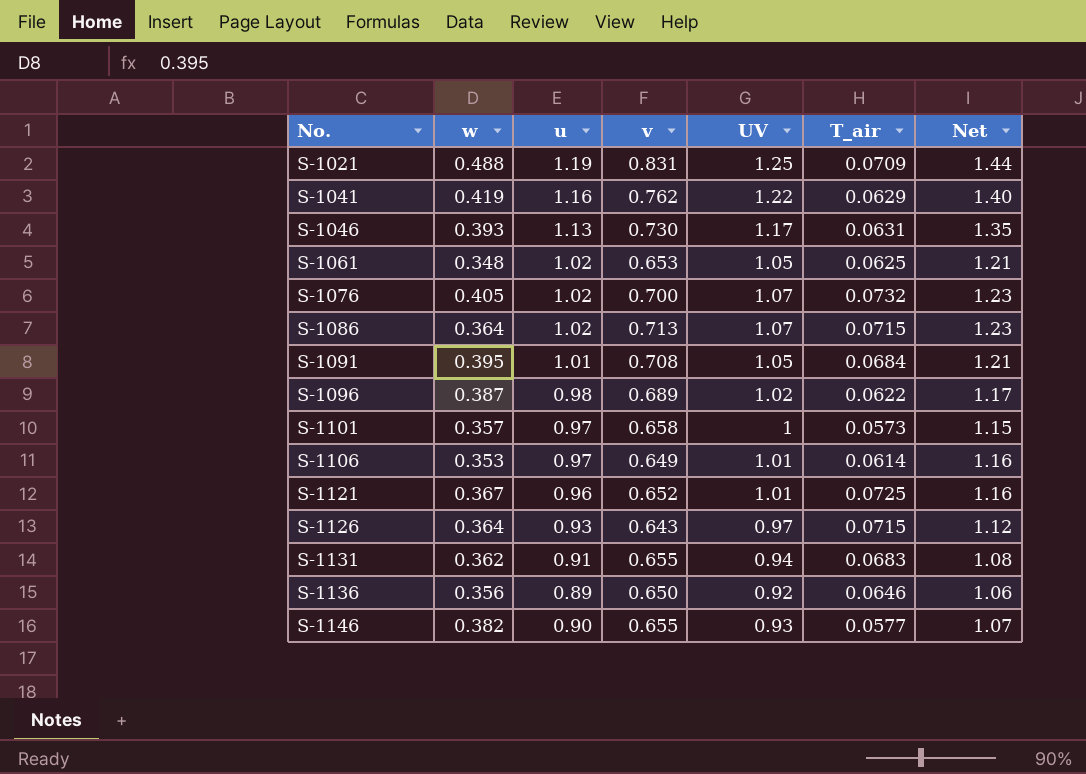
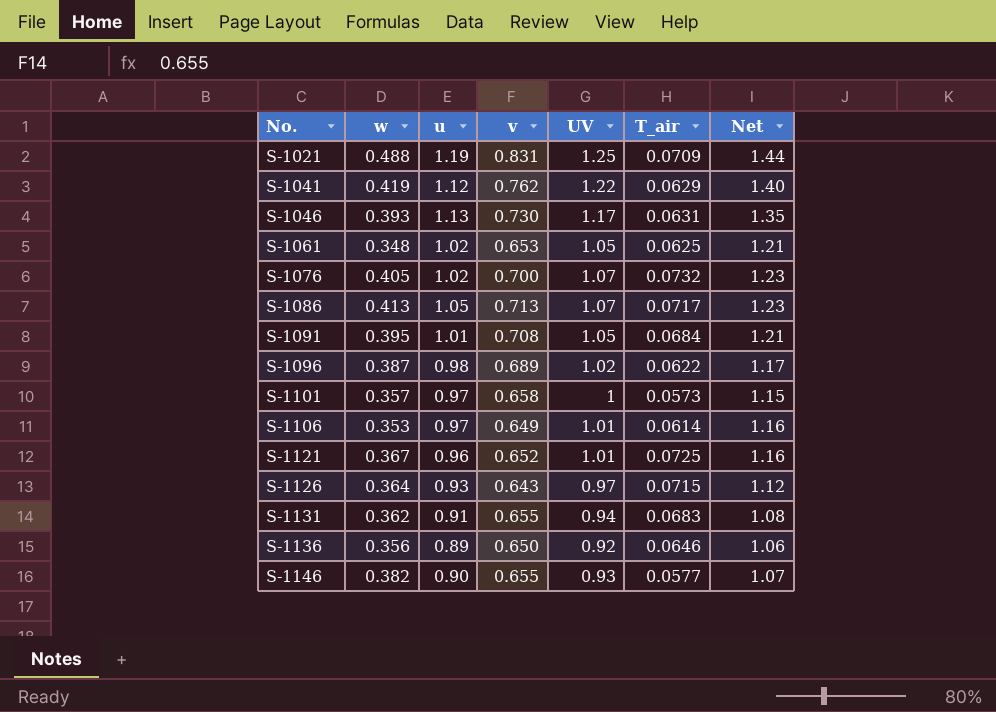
S-1041 | u: 1.16 -> 1.12
S-1086 | w: 0.364 -> 0.413
S-1086 | u: 1.02 -> 1.05
S-1086 | T_air: 0.0715 -> 0.0717

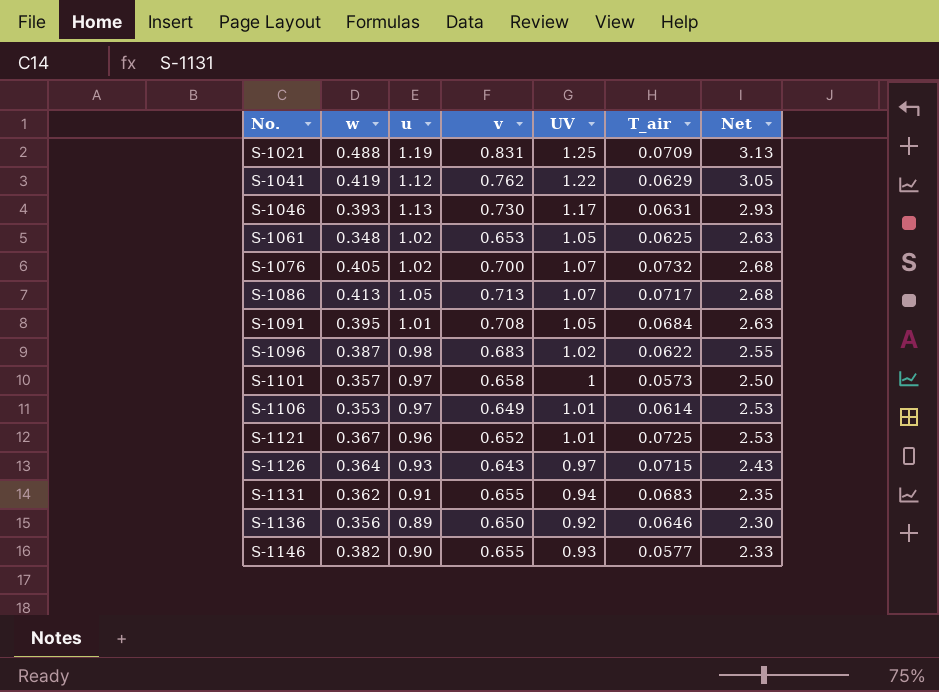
column Net | formula: [UV] * 1.15 -> [UV] * 2.5
S-1096 | v: 0.689 -> 0.683

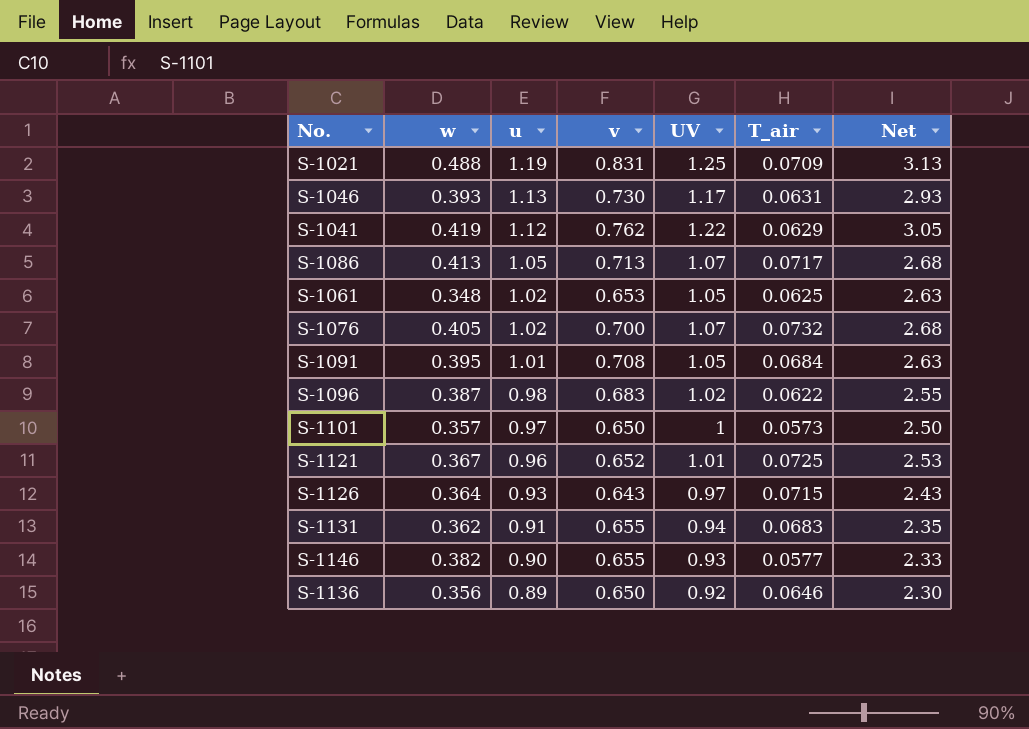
row order: No. ascending -> u descending
row S-1106: 0.353 | 0.97 | 0.649 | 1.01 | 0.0614 | 2.53 -> none
S-1101 | v: 0.658 -> 0.650

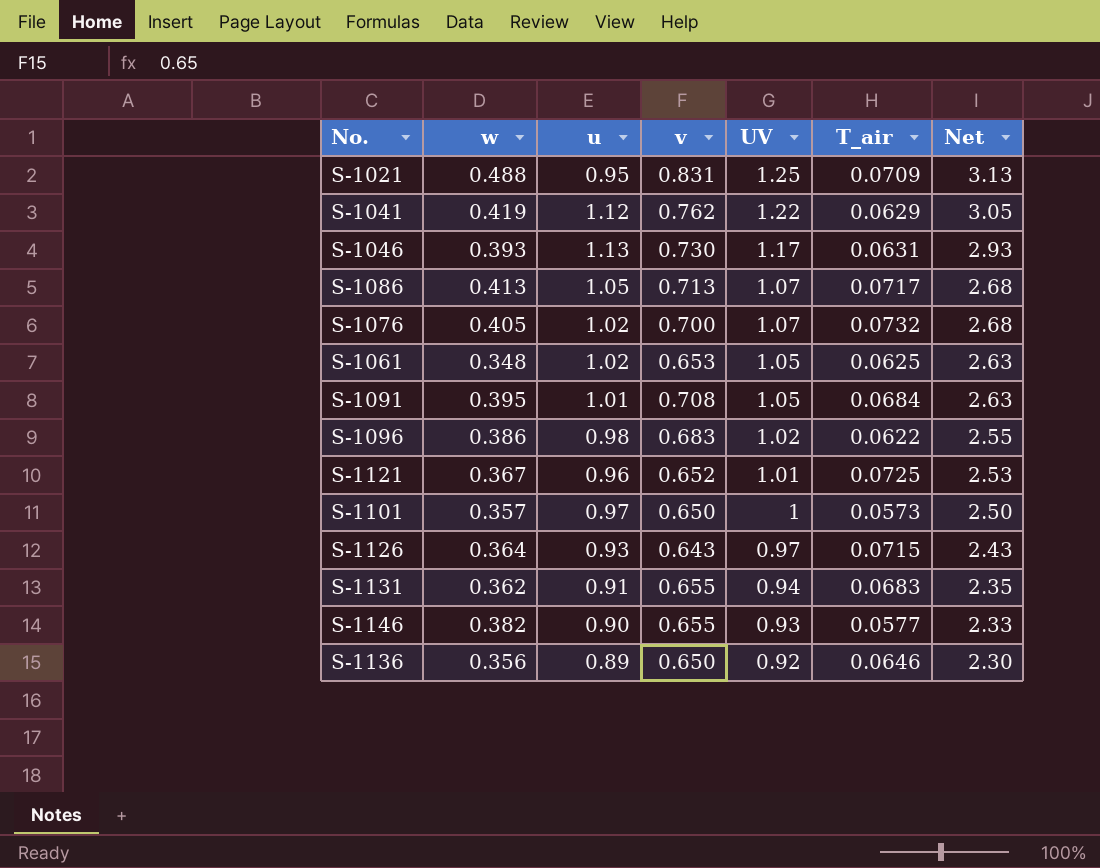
row order: u descending -> UV descending
S-1021 | u: 1.19 -> 0.95
S-1096 | w: 0.387 -> 0.386

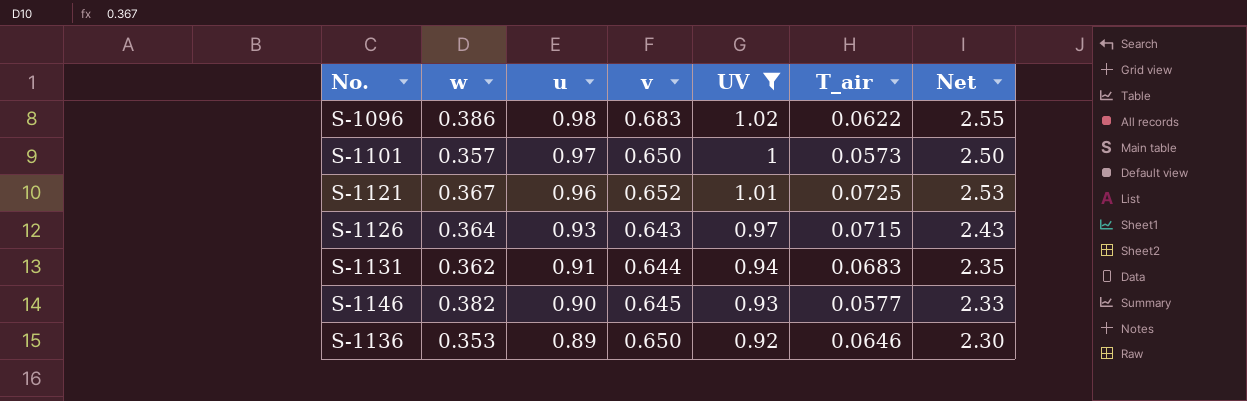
filter: none -> UV <= 1.02
row order: UV descending -> u descending
S-1131 | v: 0.655 -> 0.644
S-1146 | v: 0.655 -> 0.645
S-1136 | w: 0.356 -> 0.353

